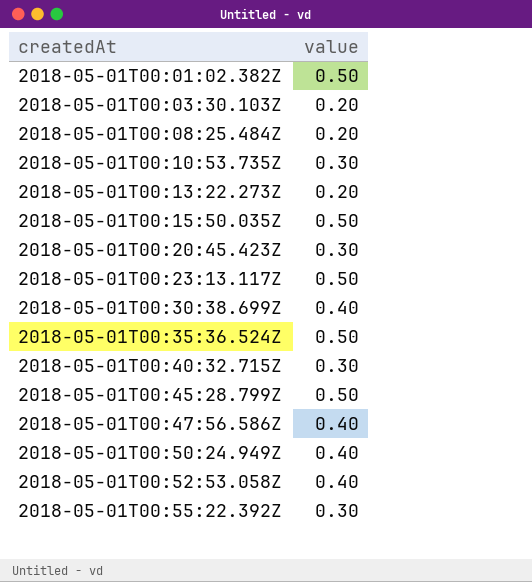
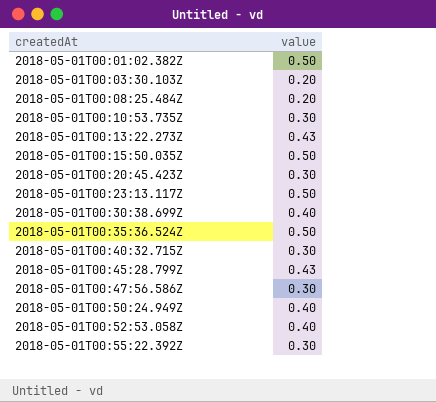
2018-05-01T00:13:22.273Z | value: 0.20 -> 0.43
2018-05-01T00:45:28.799Z | value: 0.50 -> 0.43
2018-05-01T00:47:56.586Z | value: 0.40 -> 0.30

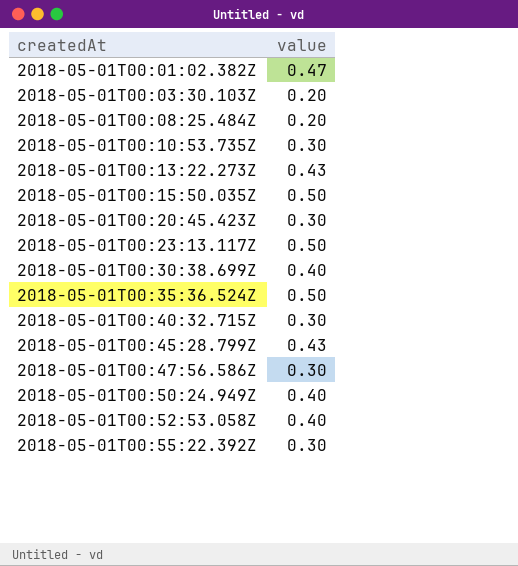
2018-05-01T00:01:02.382Z | value: 0.50 -> 0.47

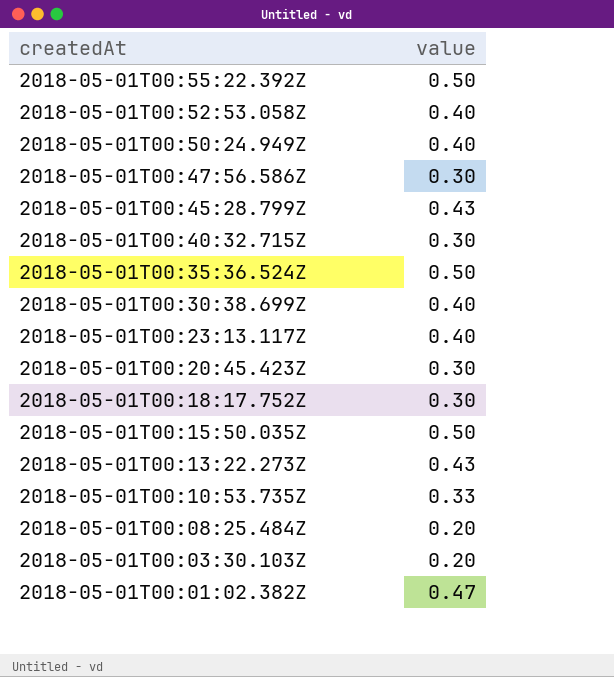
row order: createdAt ascending -> createdAt descending
2018-05-01T00:55:22.392Z | value: 0.30 -> 0.50
2018-05-01T00:23:13.117Z | value: 0.50 -> 0.40
row 2018-05-01T00:18:17.752Z: none -> 0.30
2018-05-01T00:10:53.735Z | value: 0.30 -> 0.33

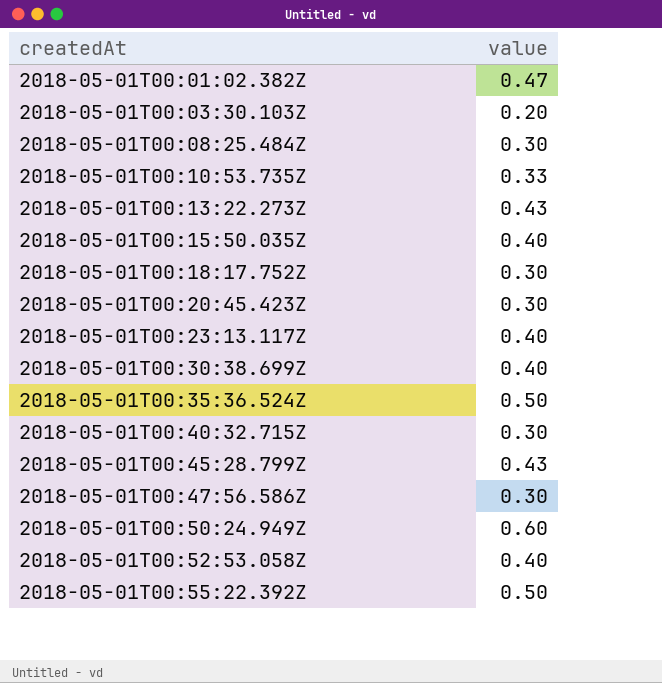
row order: createdAt descending -> createdAt ascending
2018-05-01T00:08:25.484Z | value: 0.20 -> 0.30
2018-05-01T00:15:50.035Z | value: 0.50 -> 0.40
2018-05-01T00:50:24.949Z | value: 0.40 -> 0.60

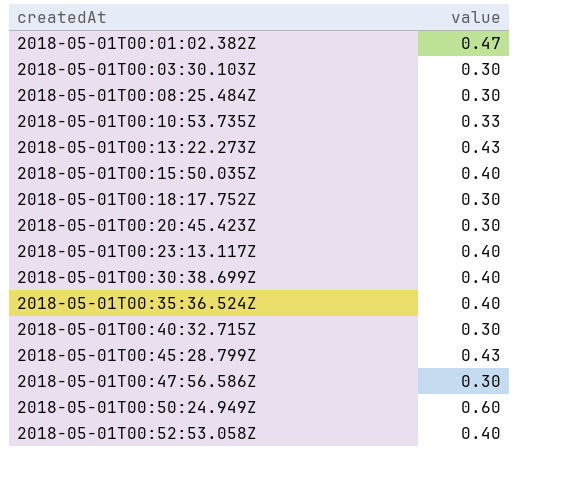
row 2018-05-01T00:55:22.392Z: 0.50 -> none
2018-05-01T00:03:30.103Z | value: 0.20 -> 0.30
2018-05-01T00:35:36.524Z | value: 0.50 -> 0.40

